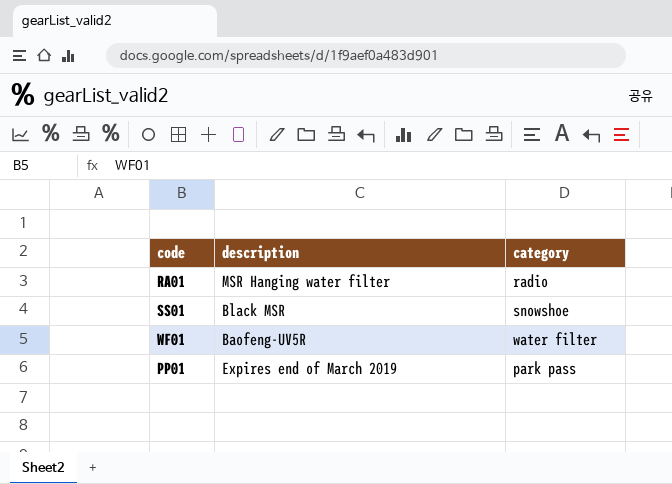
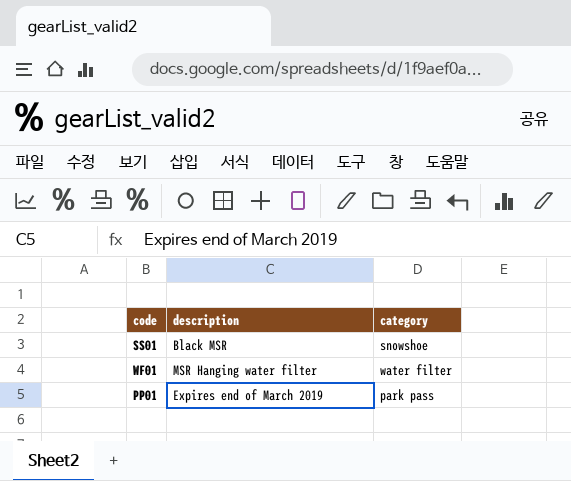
row RA01: MSR Hanging water filter | radio -> none
WF01 | description: Baofeng-UV5R -> MSR Hanging water filter

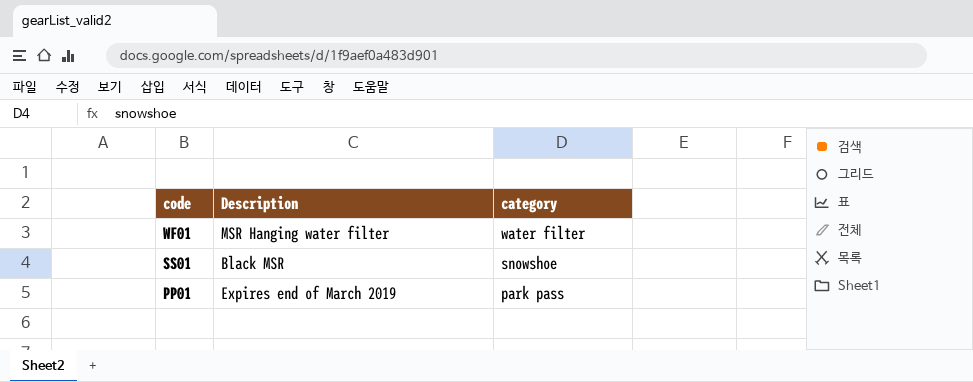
row order: none -> code descending
column name: description -> Description

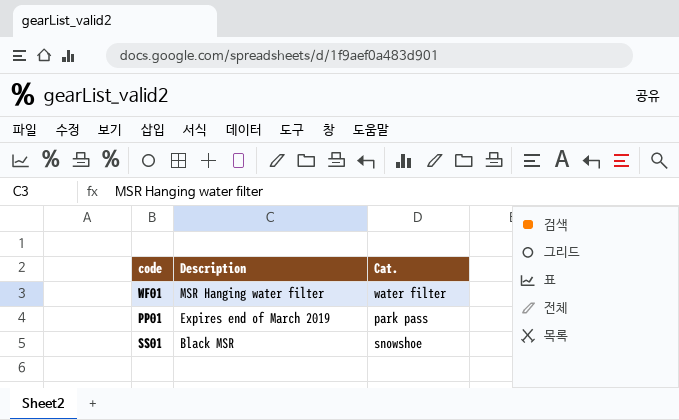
row order: code descending -> Description descending
column name: category -> Cat.

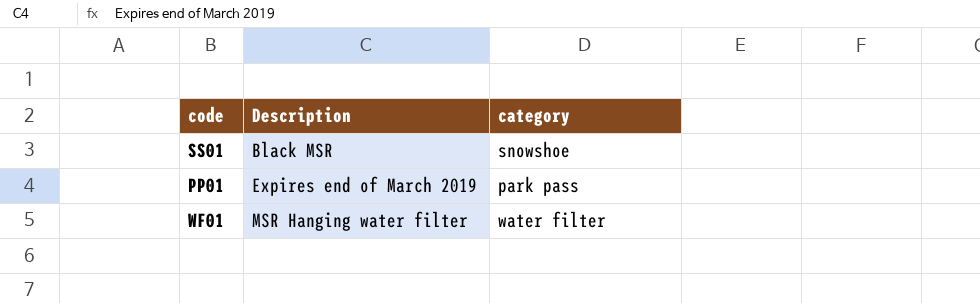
row order: Description descending -> Description ascending
column name: Cat. -> category

